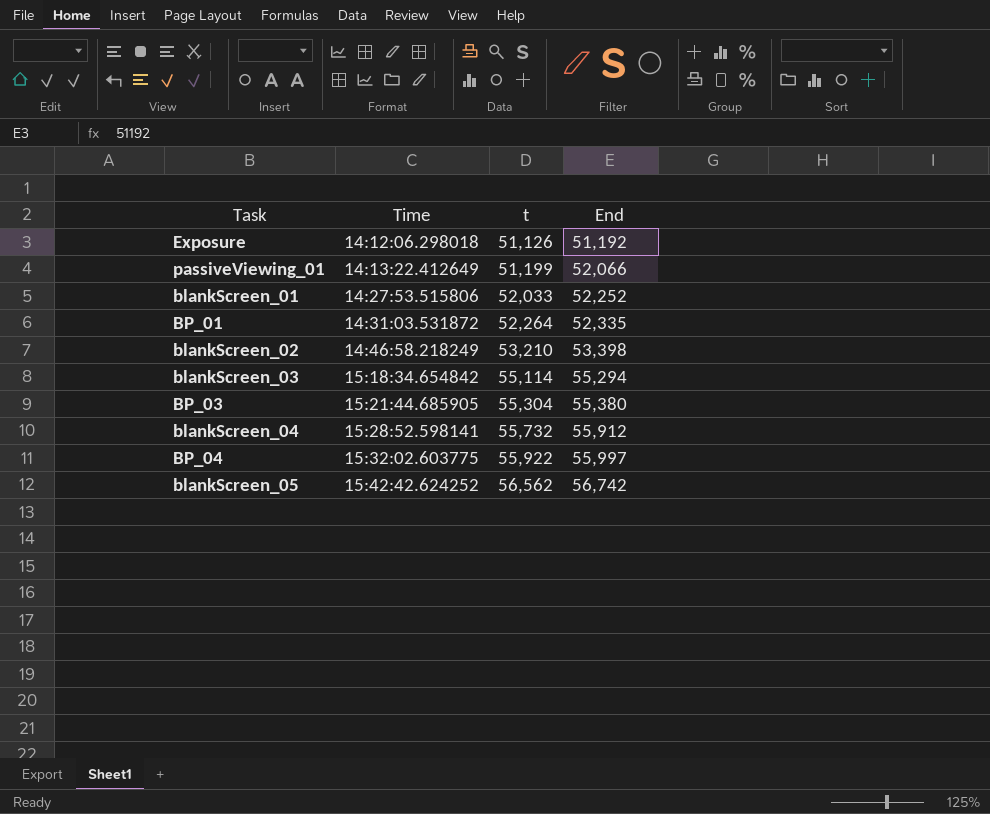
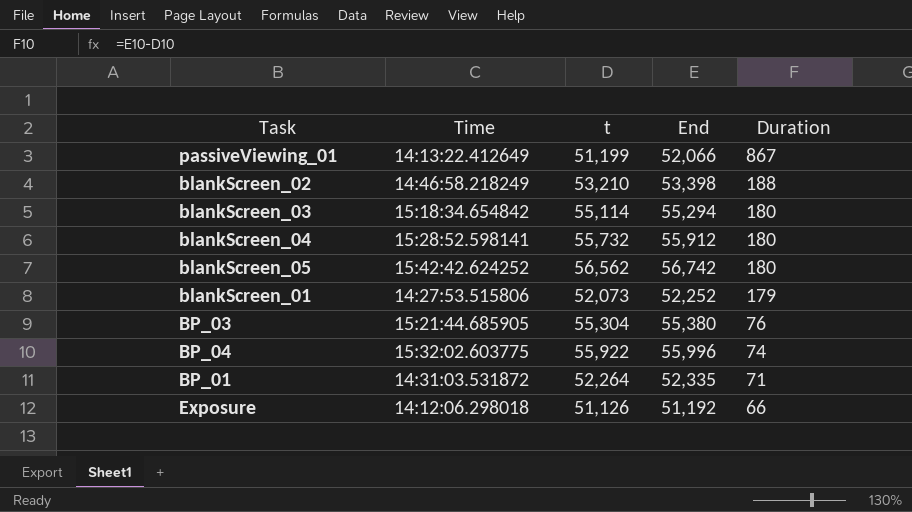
row order: Time ascending -> Duration descending
column Duration | formula: none -> [End] - [t]
blankScreen_01 | t: 52,033 -> 52,073
BP_04 | End: 55,997 -> 55,996

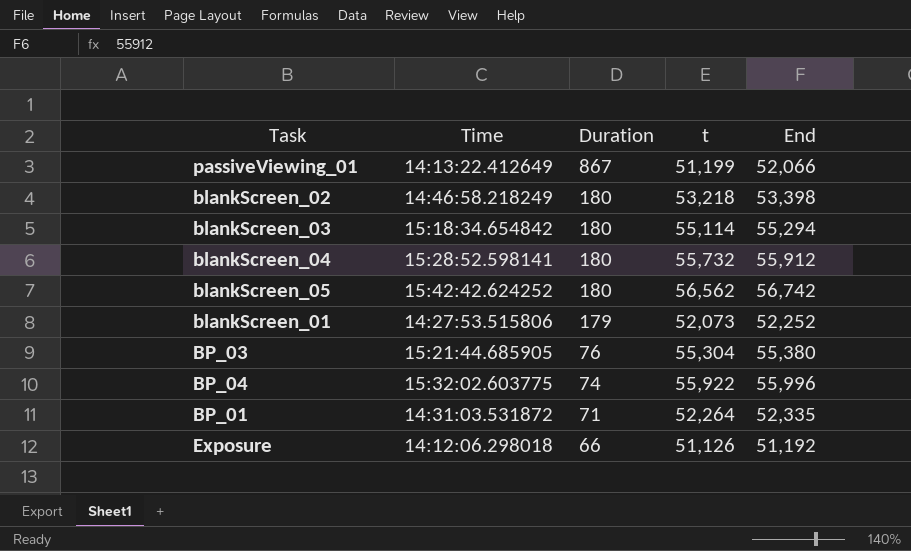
column Duration | position: 5 -> 3
blankScreen_02 | Duration: 188 -> 180
blankScreen_02 | t: 53,210 -> 53,218

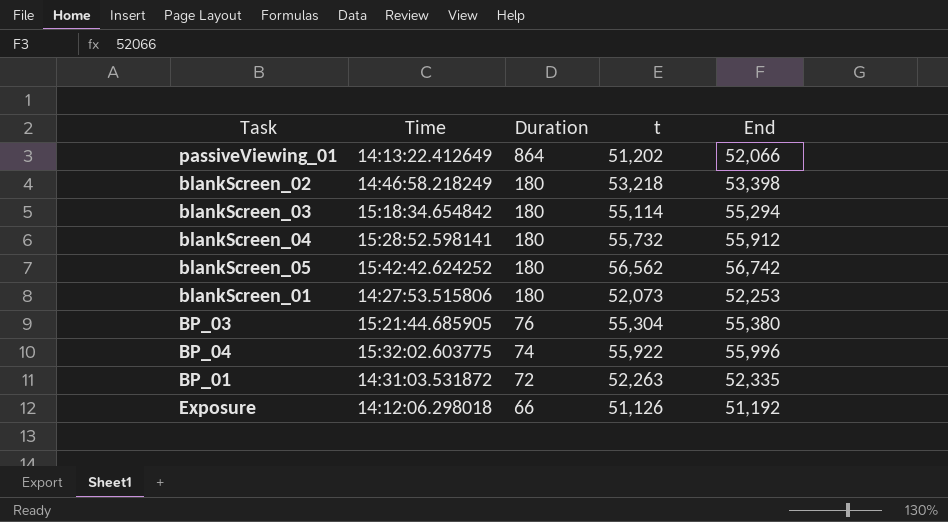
passiveViewing_01 | Duration: 867 -> 864
passiveViewing_01 | t: 51,199 -> 51,202
blankScreen_01 | Duration: 179 -> 180
blankScreen_01 | End: 52,252 -> 52,253
BP_01 | Duration: 71 -> 72
BP_01 | t: 52,264 -> 52,263

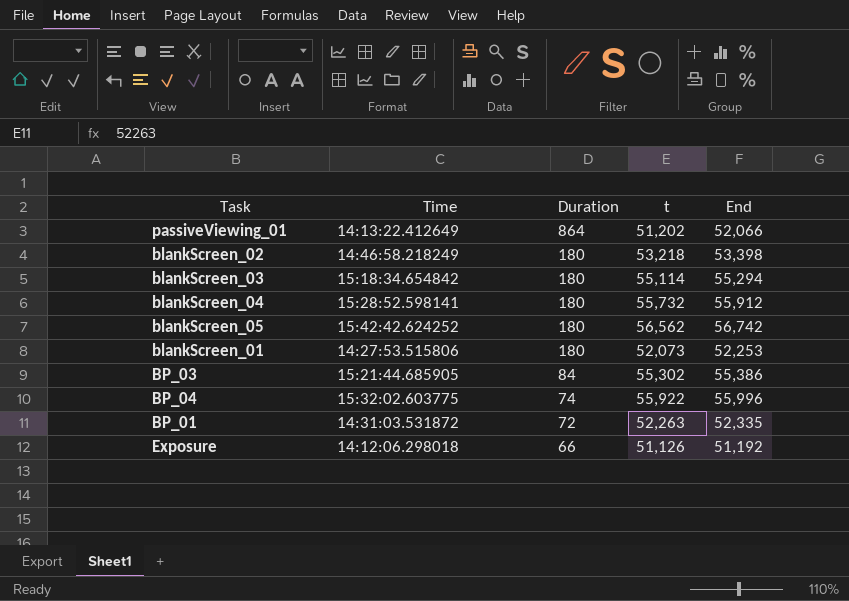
BP_03 | Duration: 76 -> 84
BP_03 | t: 55,304 -> 55,302
BP_03 | End: 55,380 -> 55,386

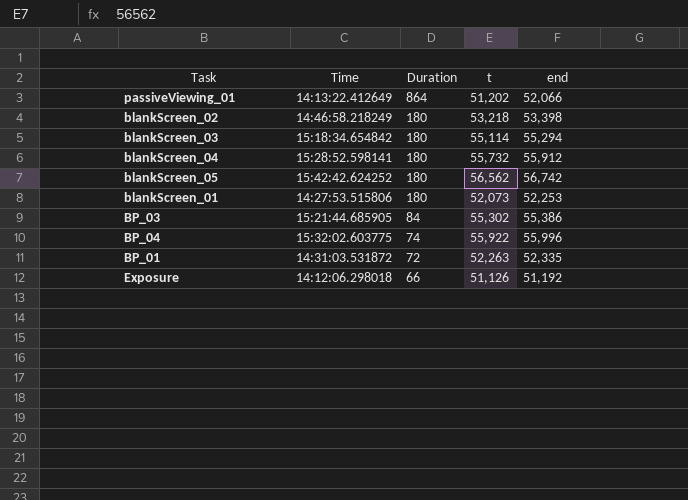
column name: End -> end

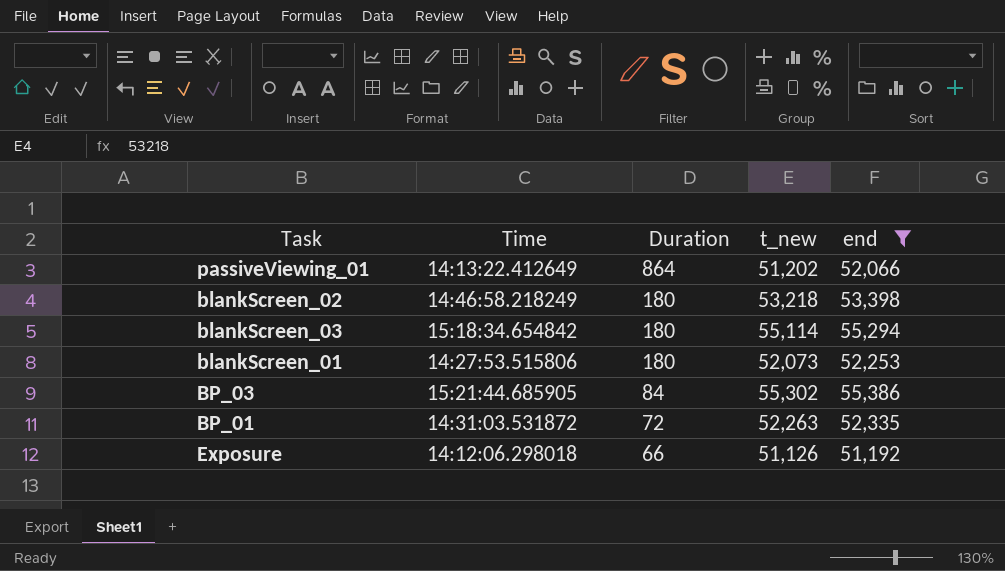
filter: none -> end <= 55,386
column name: t -> t_new

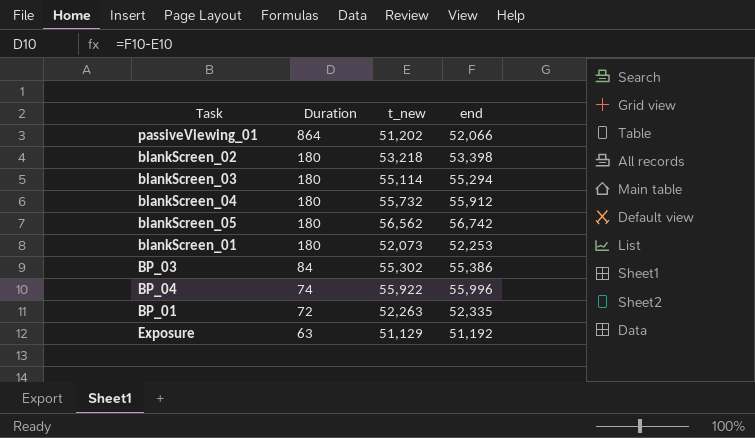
filter: end <= 55,386 -> none
column Time | position: 2 -> none
Exposure | Duration: 66 -> 63
Exposure | t_new: 51,126 -> 51,129

